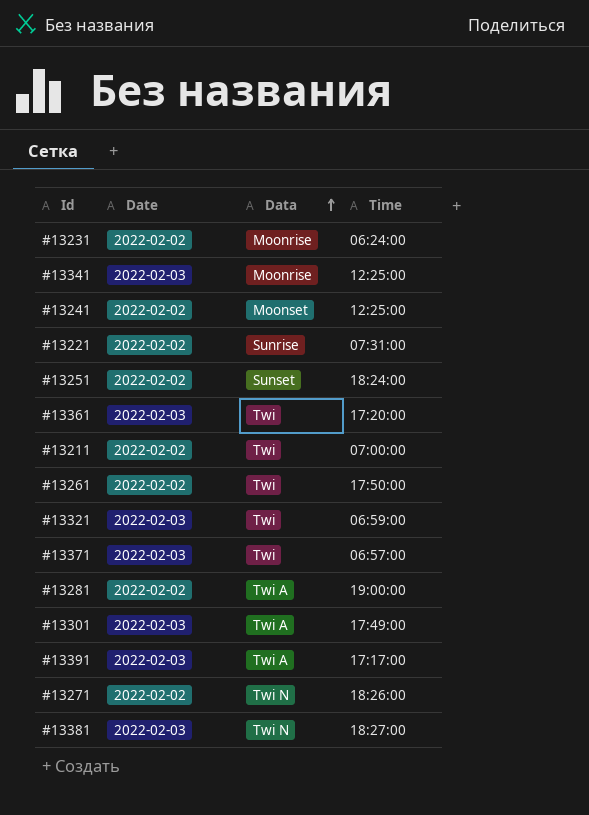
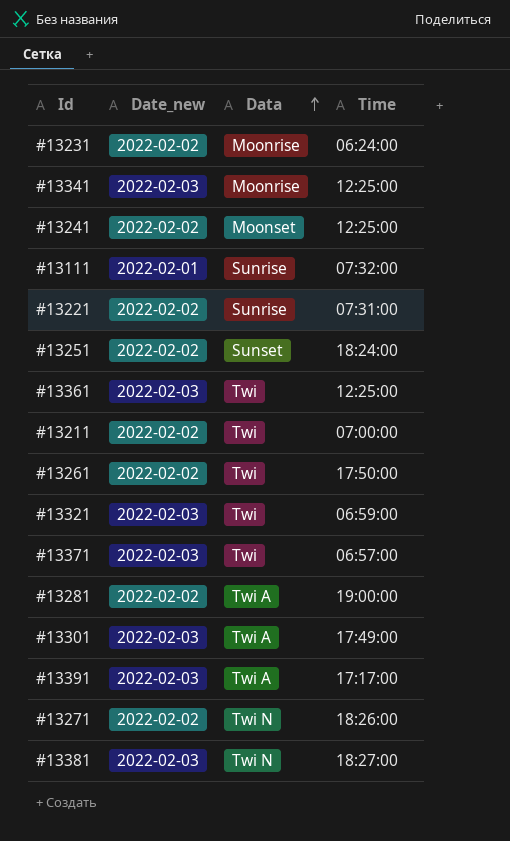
column name: Date -> Date_new
row #13111: none -> 2022-02-01 | Sunrise | 07:32:00
#13361 | Time: 17:20:00 -> 12:25:00

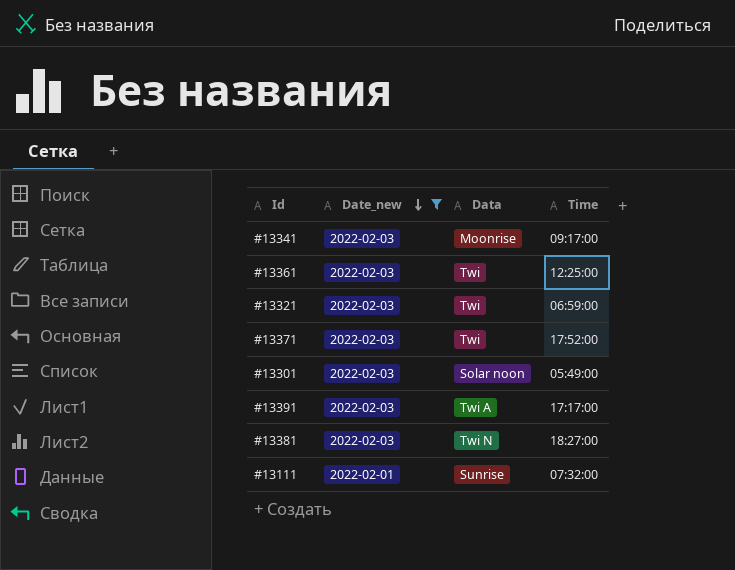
filter: none -> Date_new != 2022-02-02
row order: Data ascending -> Date_new descending
#13341 | Time: 12:25:00 -> 09:17:00
#13371 | Time: 06:57:00 -> 17:52:00
#13301 | Data: Twi A -> Solar noon
#13301 | Time: 17:49:00 -> 05:49:00

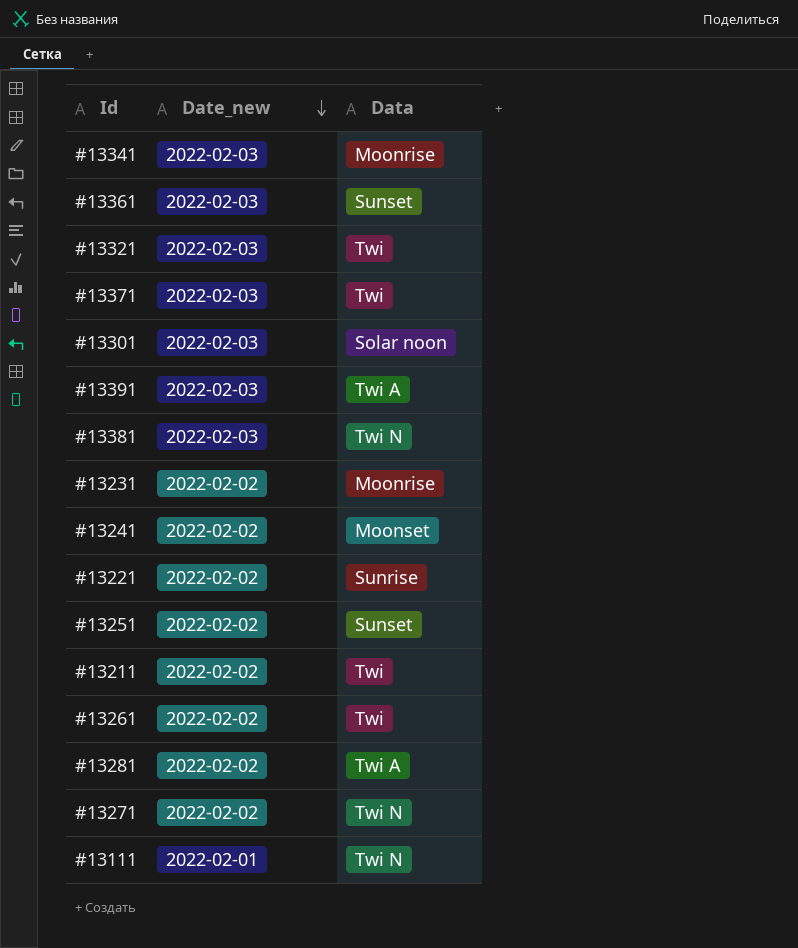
filter: Date_new != 2022-02-02 -> none
column Time | position: 4 -> none
#13361 | Data: Twi -> Sunset
#13111 | Data: Sunrise -> Twi N

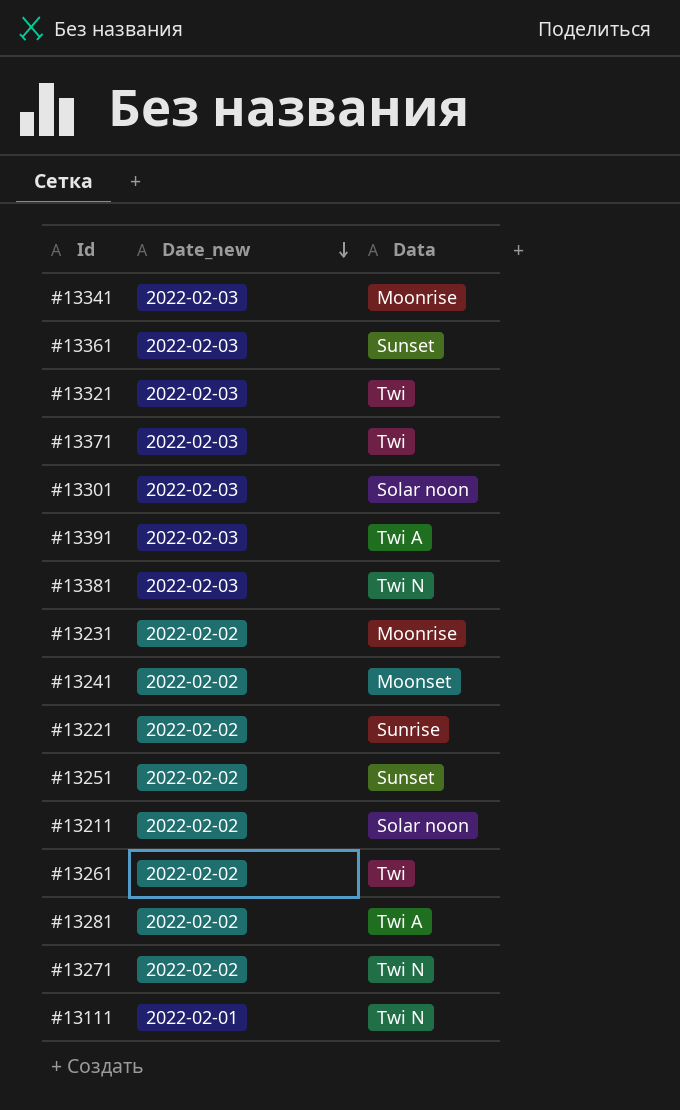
#13211 | Data: Twi -> Solar noon

